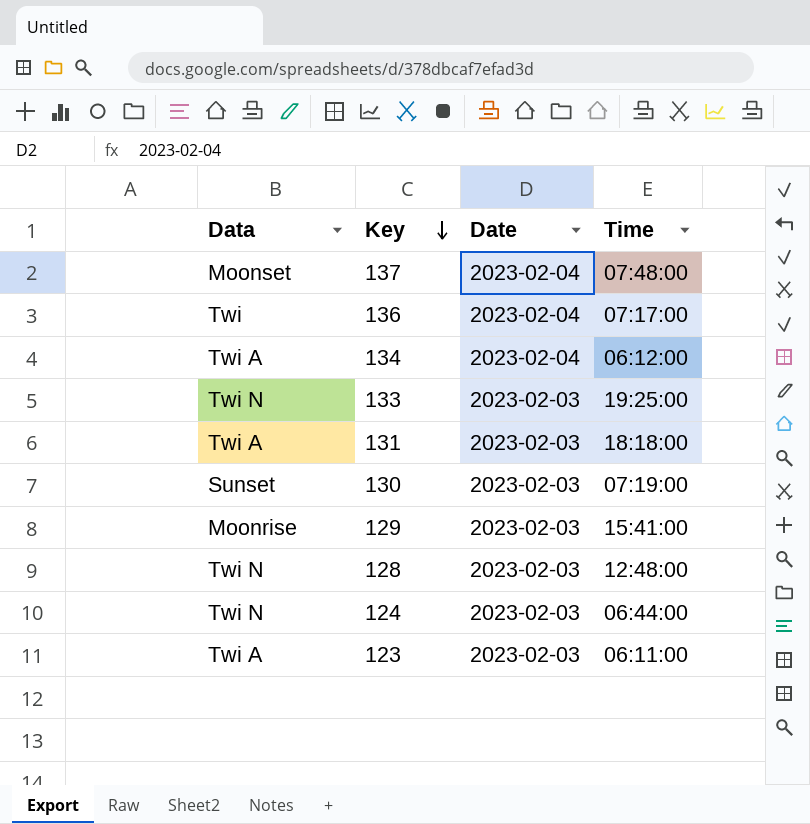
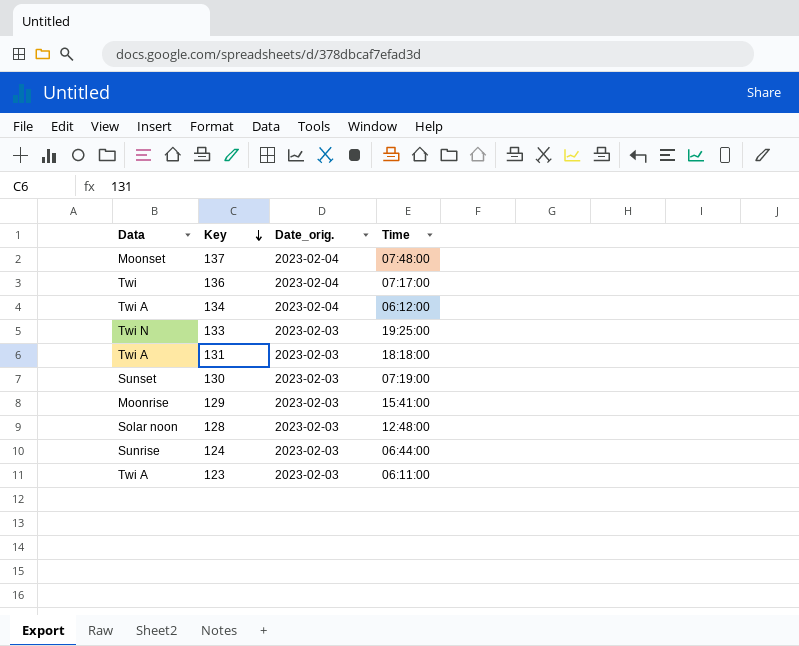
column name: Date -> Date_orig.
128 | Data: Twi N -> Solar noon
124 | Data: Twi N -> Sunrise

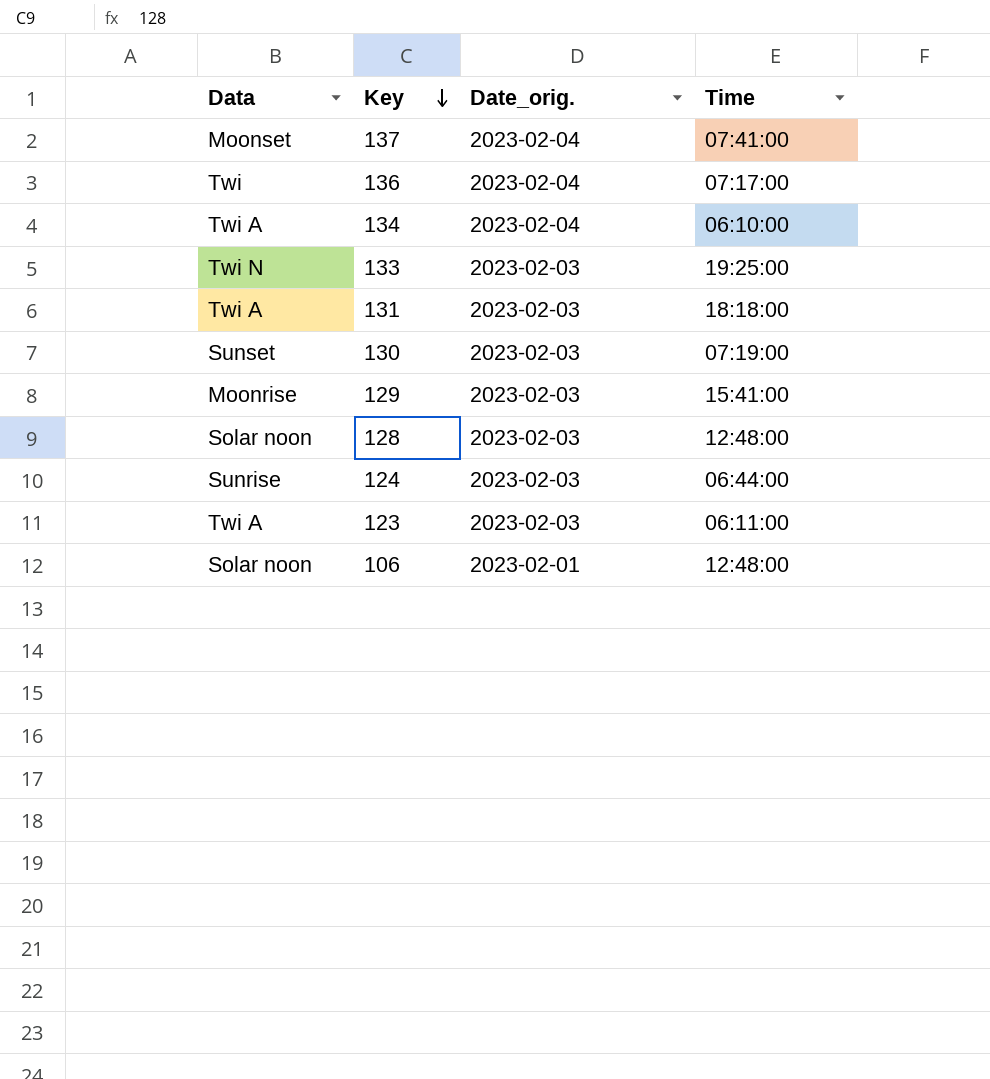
137 | Time: 07:48:00 -> 07:41:00
134 | Time: 06:12:00 -> 06:10:00
row 106: none -> Solar noon | 2023-02-01 | 12:48:00

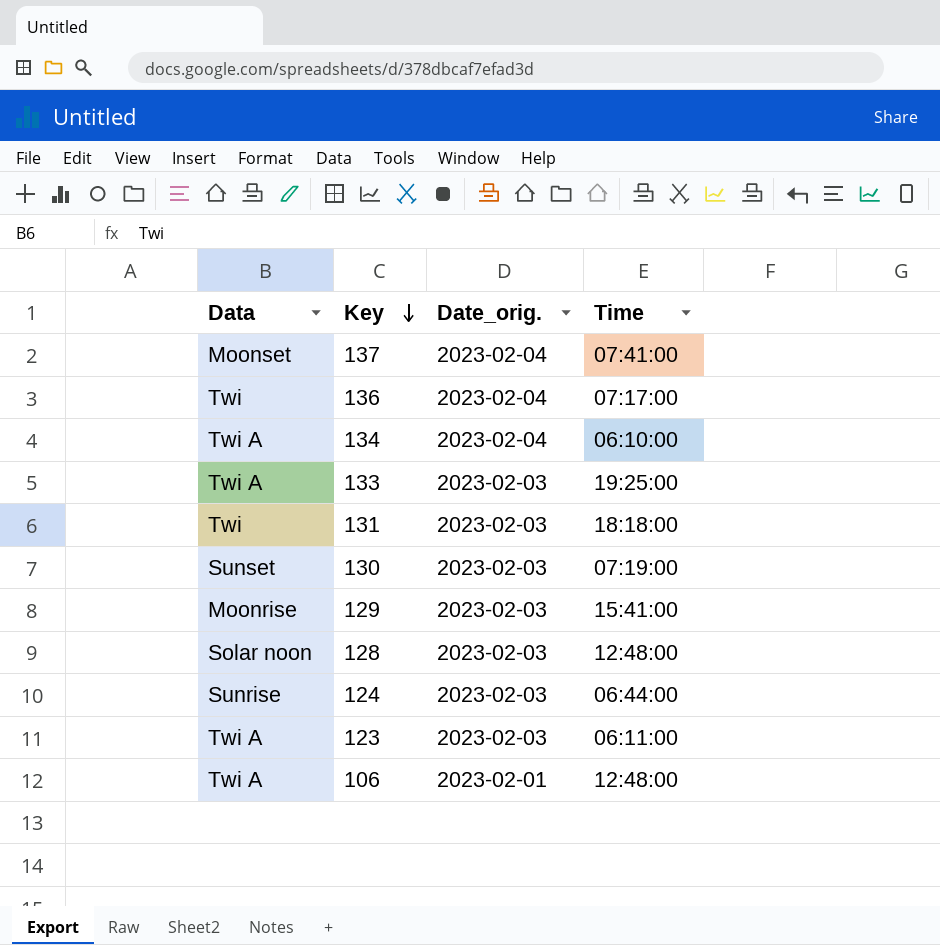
133 | Data: Twi N -> Twi A
131 | Data: Twi A -> Twi
106 | Data: Solar noon -> Twi A

